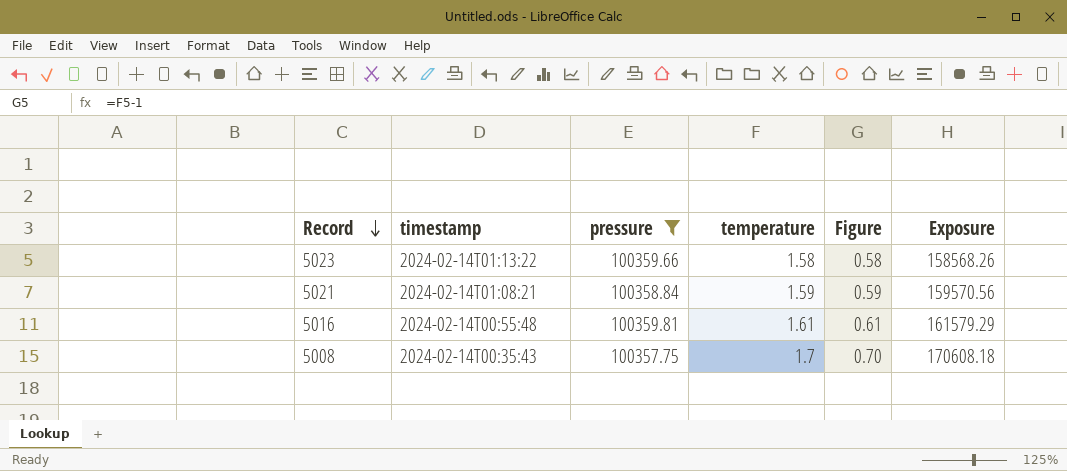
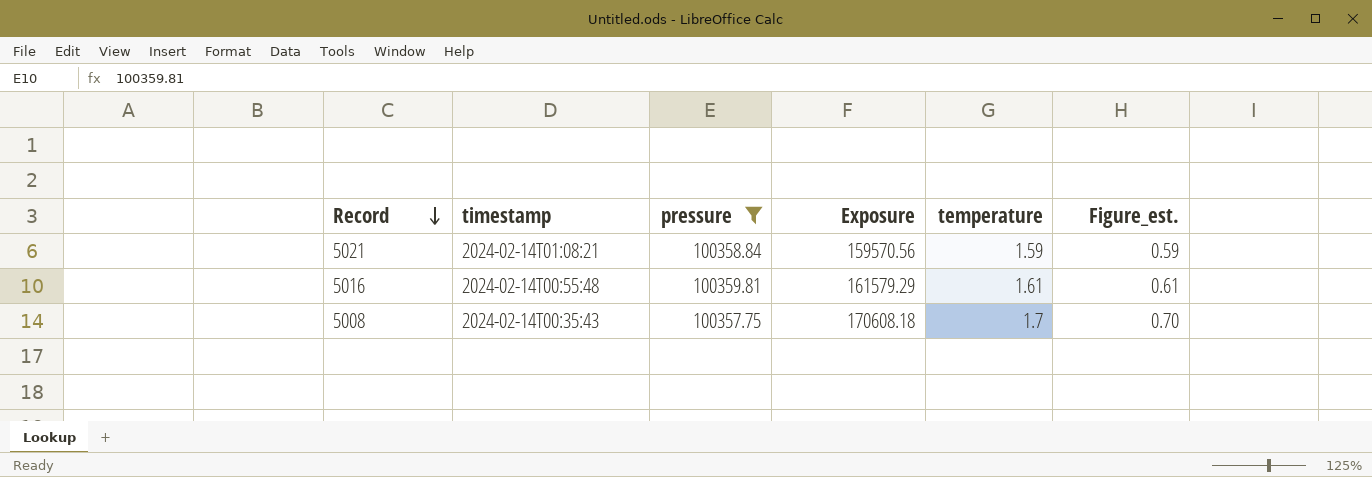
column Exposure | position: 6 -> 4
column name: Figure -> Figure_est.
row 5023: 2024-02-14T01:13:22 | 100359.66 | 1.58 | 0.58 | 158568.26 -> none

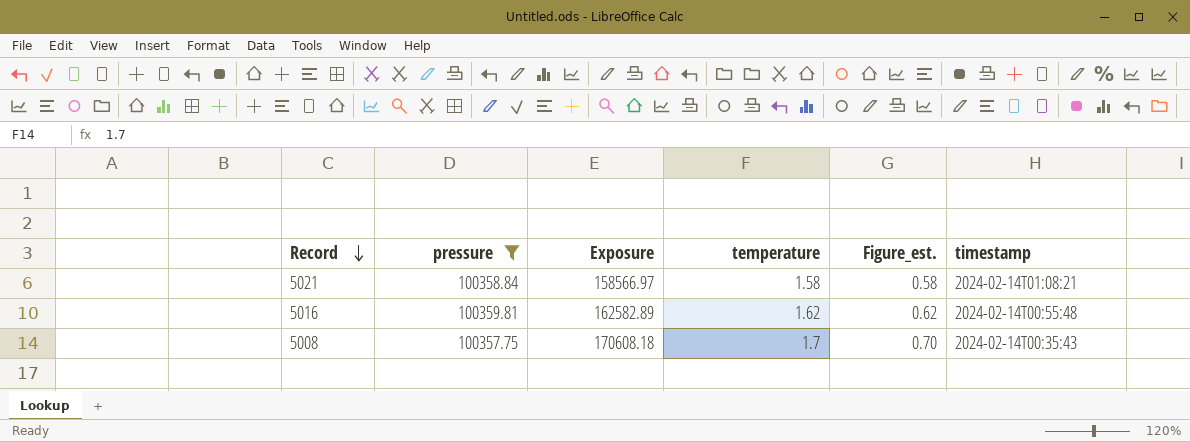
column timestamp | position: 2 -> 6
5021 | Exposure: 159570.56 -> 158566.97
5021 | temperature: 1.59 -> 1.58
5021 | Figure_est.: 0.59 -> 0.58
5016 | Exposure: 161579.29 -> 162582.89
5016 | temperature: 1.61 -> 1.62
5016 | Figure_est.: 0.61 -> 0.62

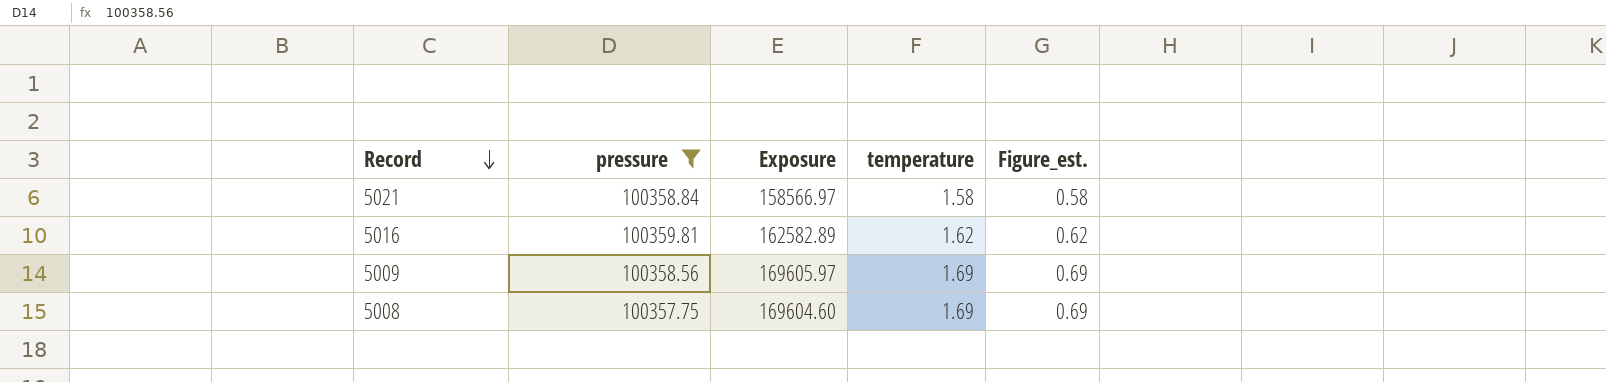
column timestamp | position: 6 -> none
row 5009: none -> 100358.56 | 169605.97 | 1.69 | 0.69
5008 | Exposure: 170608.18 -> 169604.60
5008 | temperature: 1.7 -> 1.69
5008 | Figure_est.: 0.70 -> 0.69

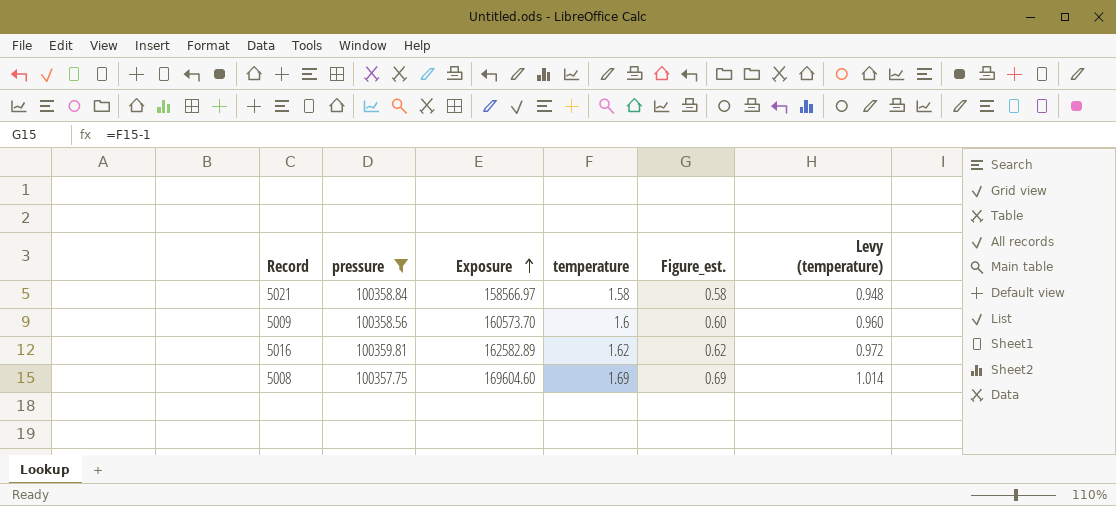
row order: Record descending -> Exposure ascending
column Levy (temperature) | formula: none -> [temperature] * 0.6
5009 | Exposure: 169605.97 -> 160573.70
5009 | temperature: 1.69 -> 1.6
5009 | Figure_est.: 0.69 -> 0.60

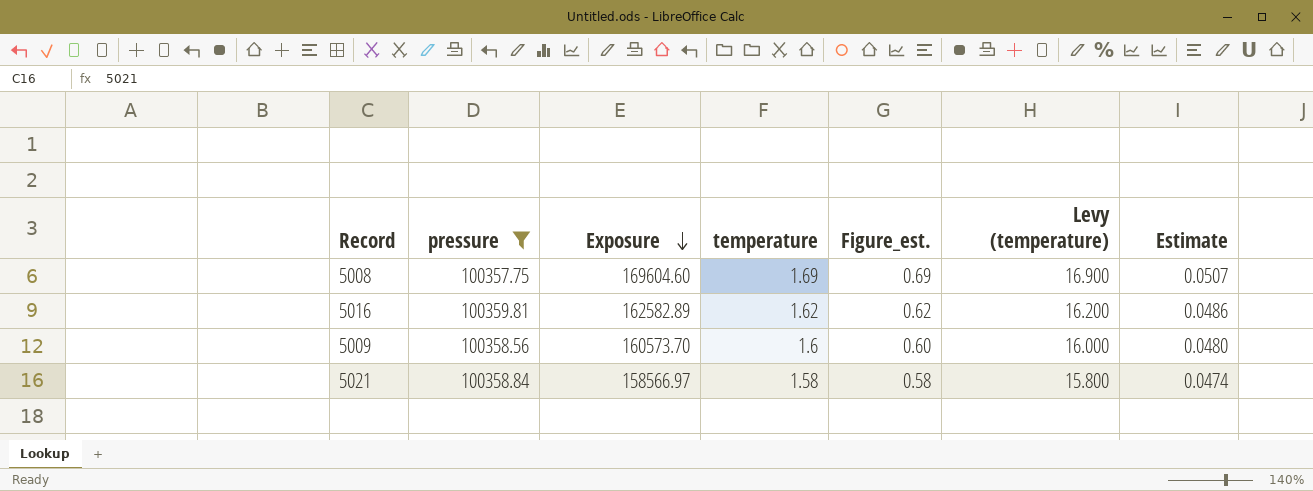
row order: Exposure ascending -> Exposure descending
column Levy (temperature) | formula: [temperature] * 0.6 -> [temperature] * 10
column Estimate | formula: none -> [temperature] * 0.03

